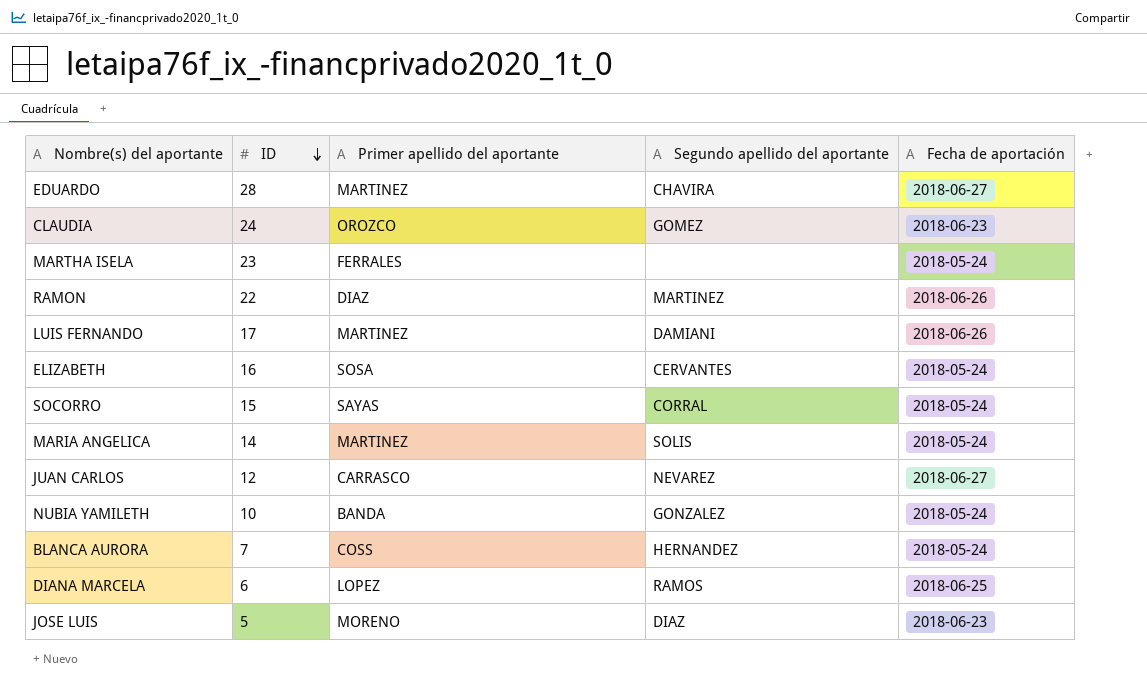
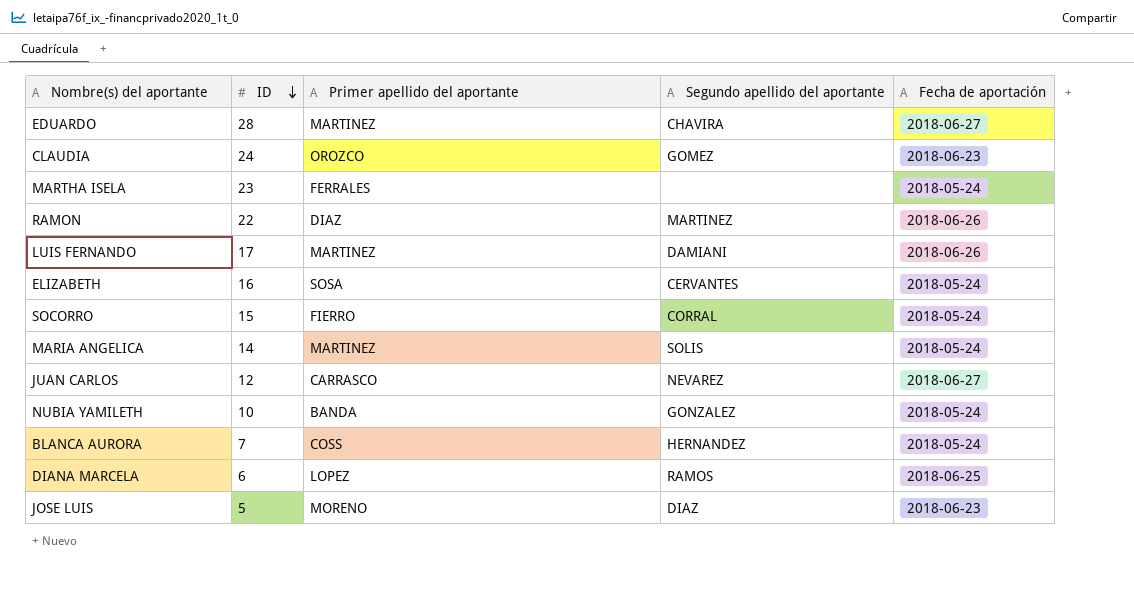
SOCORRO | Primer apellido del aportante: SAYAS -> FIERRO

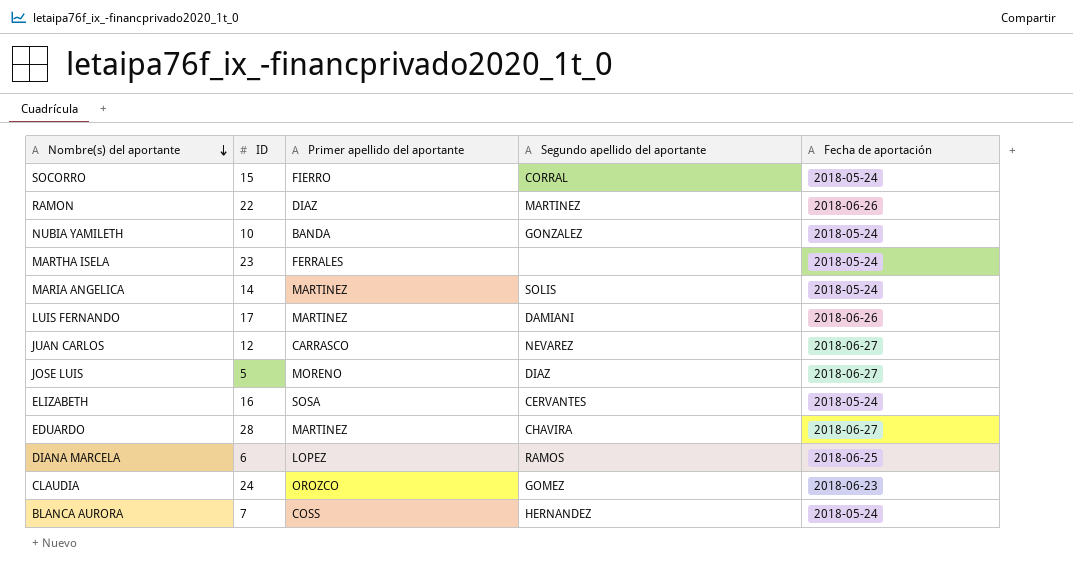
row order: ID descending -> Nombre(s) del aportante descending
JOSE LUIS | Fecha de aportación: 2018-06-23 -> 2018-06-27

